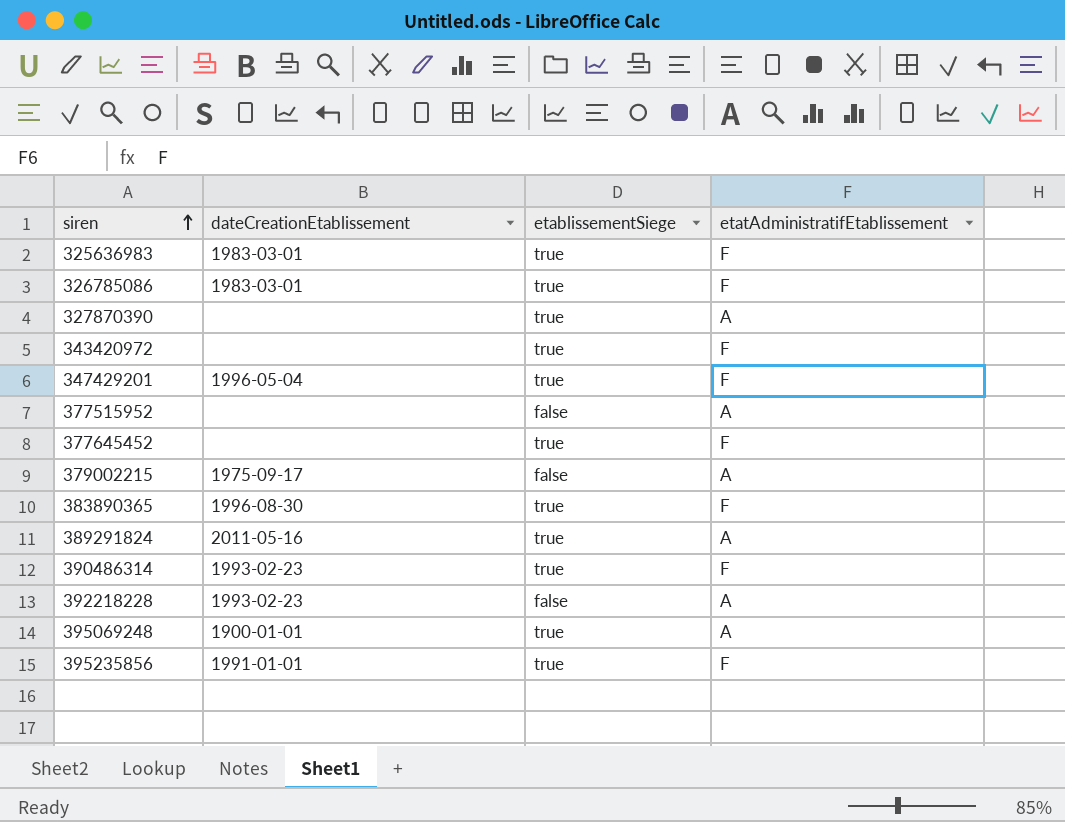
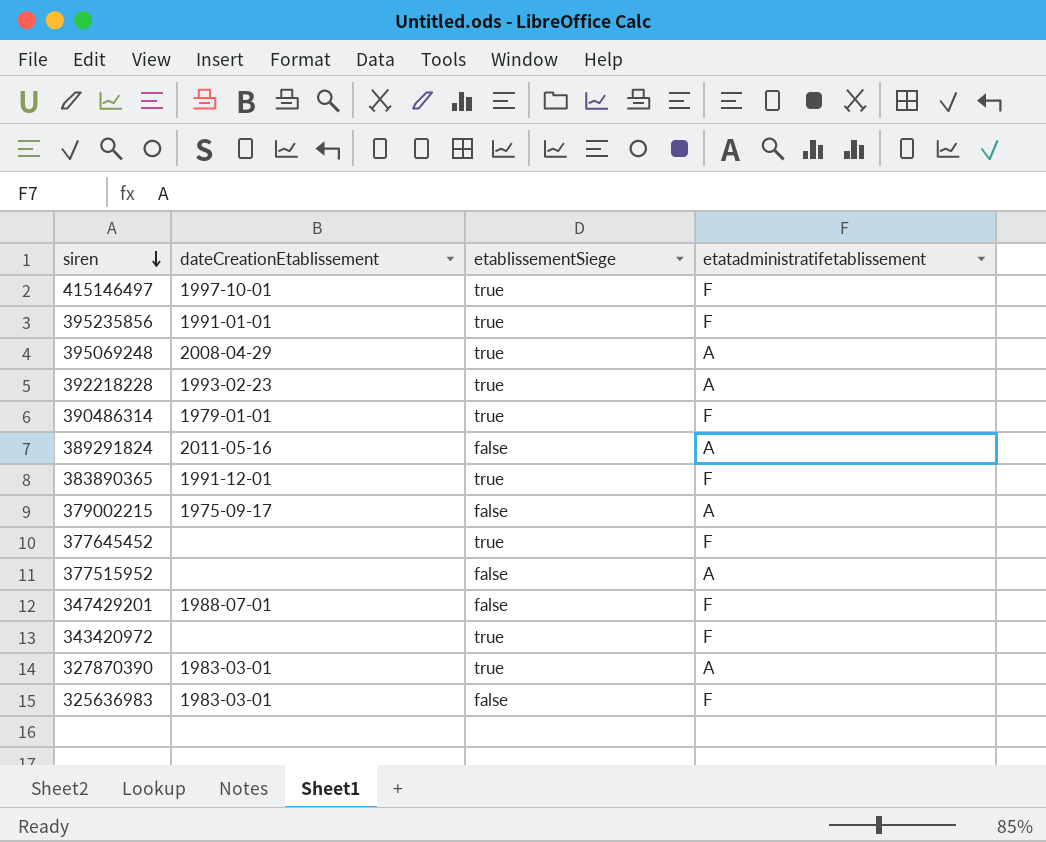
row order: siren ascending -> siren descending
column name: etatAdministratifEtablissement -> etatadministratifetablissement
row 326785086: 1983-03-01 | true | F -> none
row 415146497: none -> 1997-10-01 | true | F
395069248 | dateCreationEtablissement: 1900-01-01 -> 2008-04-29
392218228 | etablissementSiege: false -> true
390486314 | dateCreationEtablissement: 1993-02-23 -> 1979-01-01
389291824 | etablissementSiege: true -> false
383890365 | dateCreationEtablissement: 1996-08-30 -> 1991-12-01
347429201 | dateCreationEtablissement: 1996-05-04 -> 1988-07-01
347429201 | etablissementSiege: true -> false
327870390 | dateCreationEtablissement: none -> 1983-03-01
325636983 | etablissementSiege: true -> false

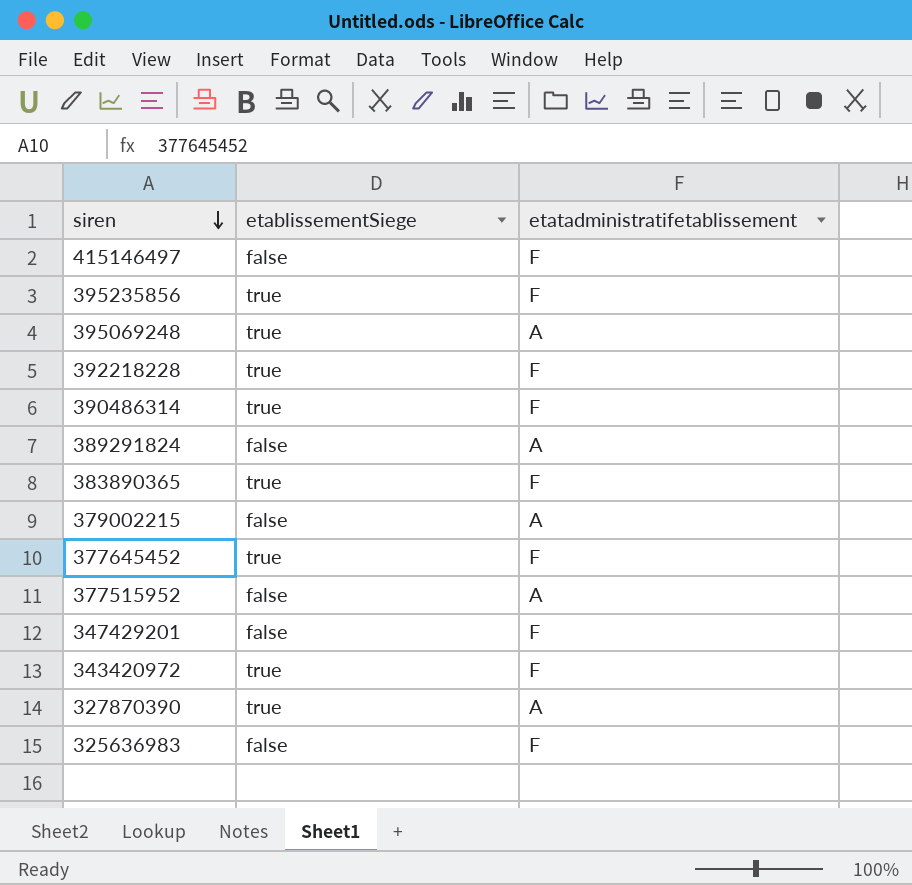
column dateCreationEtablissement | position: 2 -> none
415146497 | etablissementSiege: true -> false
392218228 | etatadministratifetablissement: A -> F

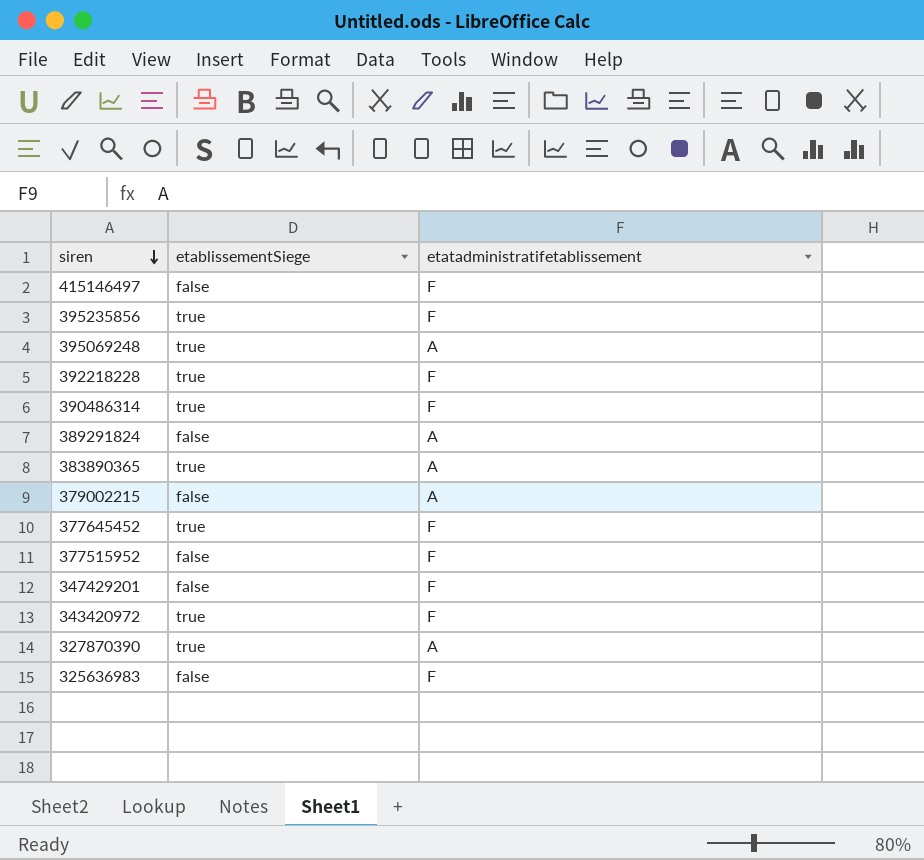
383890365 | etatadministratifetablissement: F -> A
377515952 | etatadministratifetablissement: A -> F

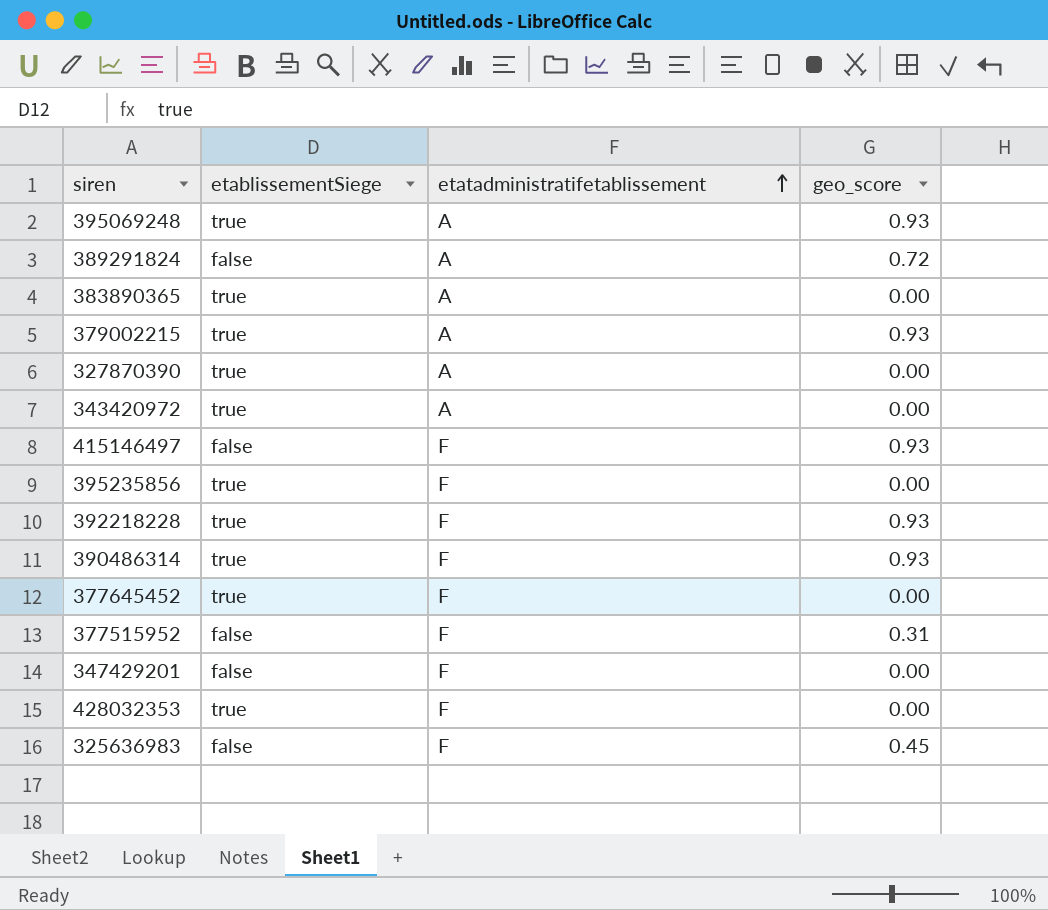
row order: siren descending -> etatadministratifetablissement ascending
column geo_score | position: none -> 4
379002215 | etablissementSiege: false -> true
343420972 | etatadministratifetablissement: F -> A
row 428032353: none -> true | F | 0.00

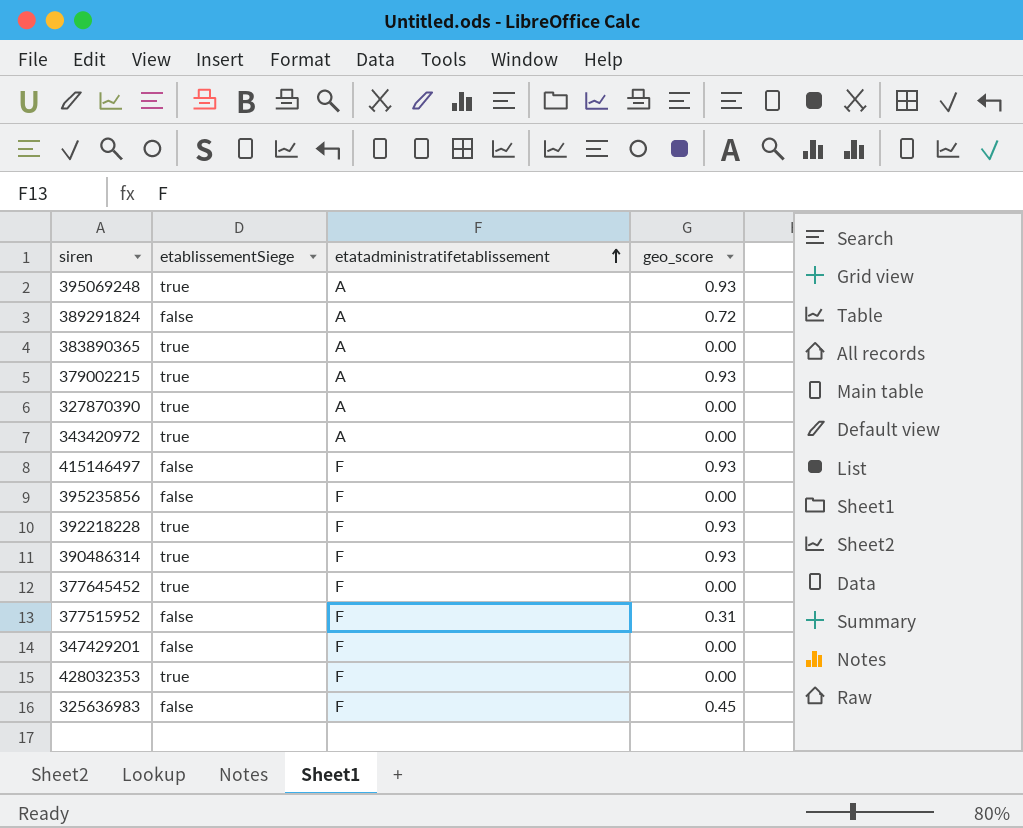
395235856 | etablissementSiege: true -> false

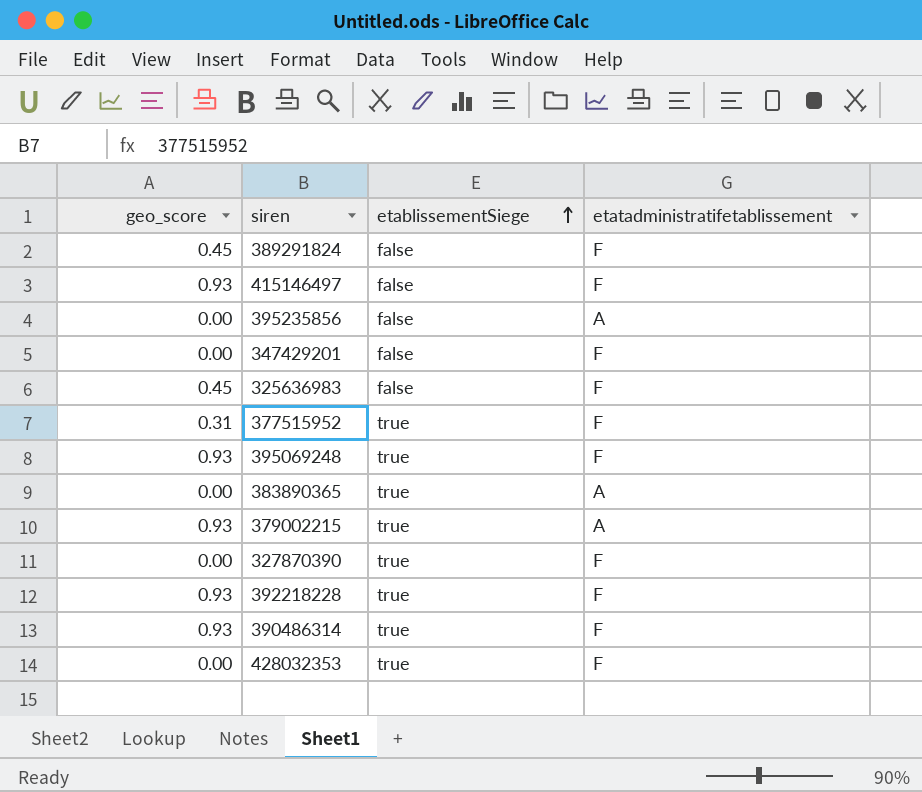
row order: etatadministratifetablissement ascending -> etablissementSiege ascending
column geo_score | position: 4 -> 1
row 343420972: true | A | 0.00 -> none
row 377645452: true | F | 0.00 -> none
389291824 | geo_score: 0.72 -> 0.45
389291824 | etatadministratifetablissement: A -> F
395235856 | etatadministratifetablissement: F -> A
377515952 | etablissementSiege: false -> true
395069248 | etatadministratifetablissement: A -> F
327870390 | etatadministratifetablissement: A -> F

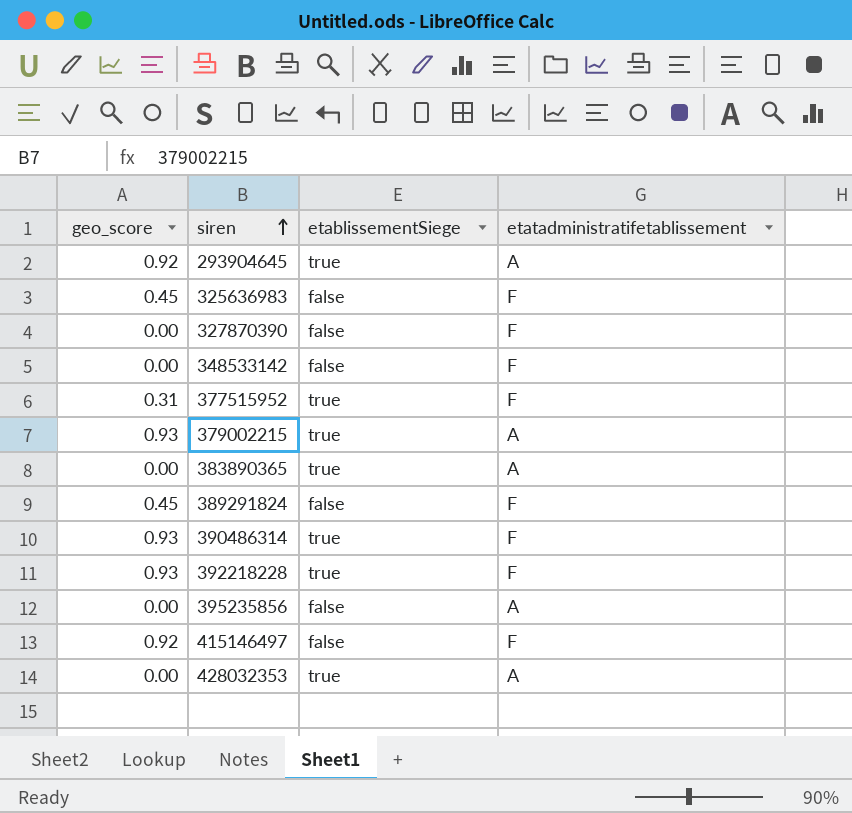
row order: etablissementSiege ascending -> siren ascending
row 347429201: 0.00 | false | F -> none
row 395069248: 0.93 | true | F -> none
row 293904645: none -> 0.92 | true | A
327870390 | etablissementSiege: true -> false
row 348533142: none -> 0.00 | false | F
415146497 | geo_score: 0.93 -> 0.92
428032353 | etatadministratifetablissement: F -> A

